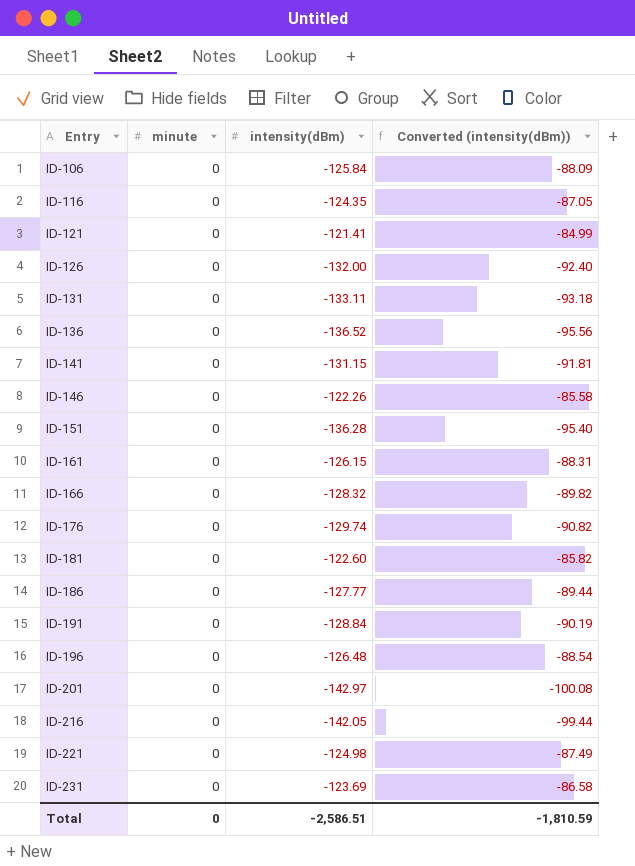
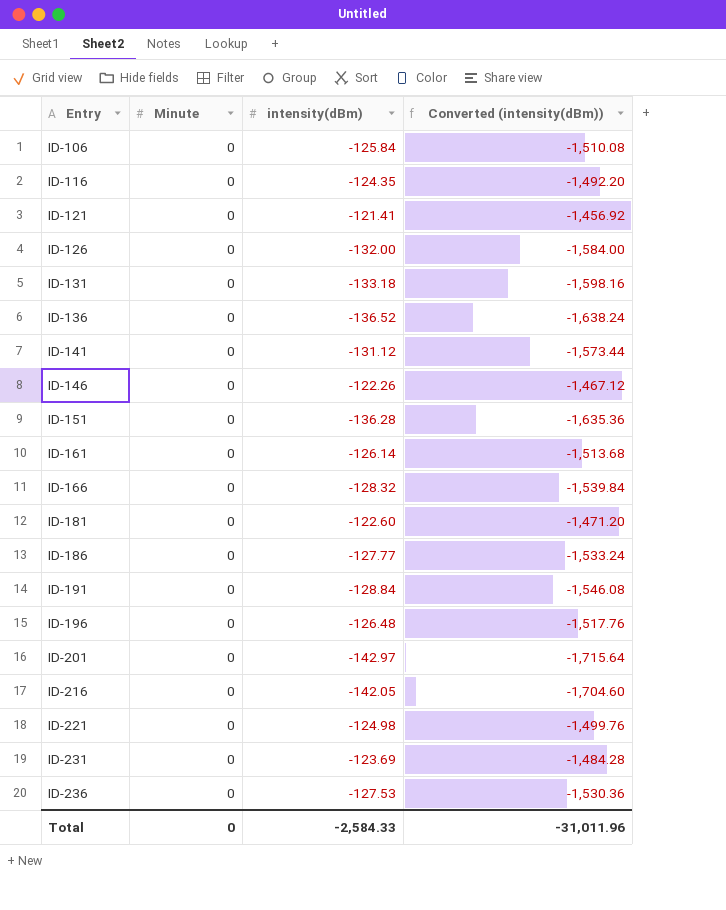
column name: minute -> Minute
column Converted (intensity(dBm)) | formula: [intensity(dBm)] * 0.7 -> [intensity(dBm)] * 12
row ID-176: 0 | -129.74 | -90.82 -> none
ID-131 | intensity(dBm): -133.11 -> -133.18
ID-141 | intensity(dBm): -131.15 -> -131.12
ID-161 | intensity(dBm): -126.15 -> -126.14
row ID-236: none -> 0 | -127.53 | -1,530.36
Total | intensity(dBm): -2,586.51 -> -2,584.33
Total | Converted (intensity(dBm)): -1,810.59 -> -31,011.96

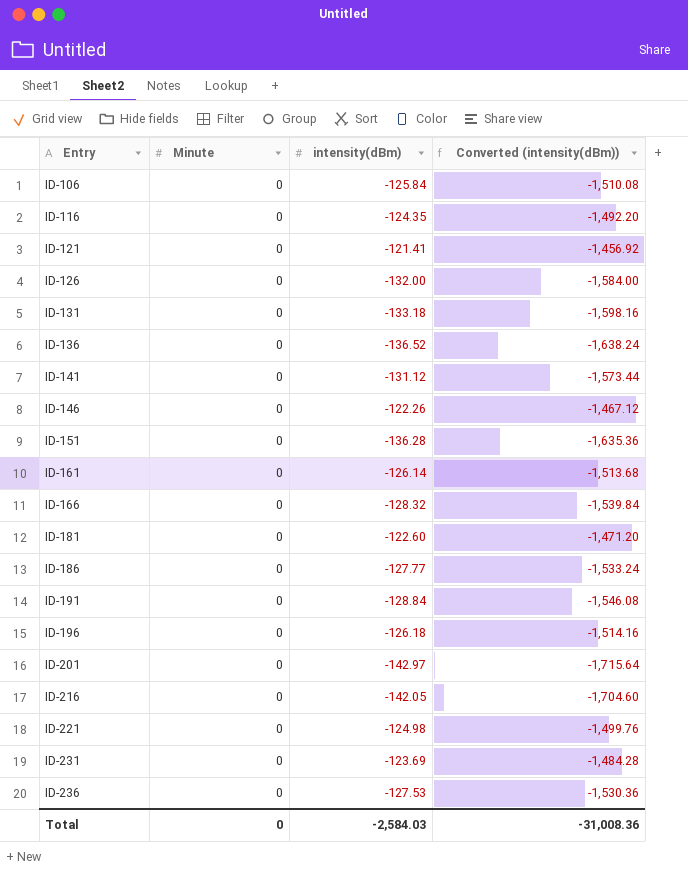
ID-196 | intensity(dBm): -126.48 -> -126.18
ID-196 | Converted (intensity(dBm)): -1,517.76 -> -1,514.16
Total | intensity(dBm): -2,584.33 -> -2,584.03
Total | Converted (intensity(dBm)): -31,011.96 -> -31,008.36

